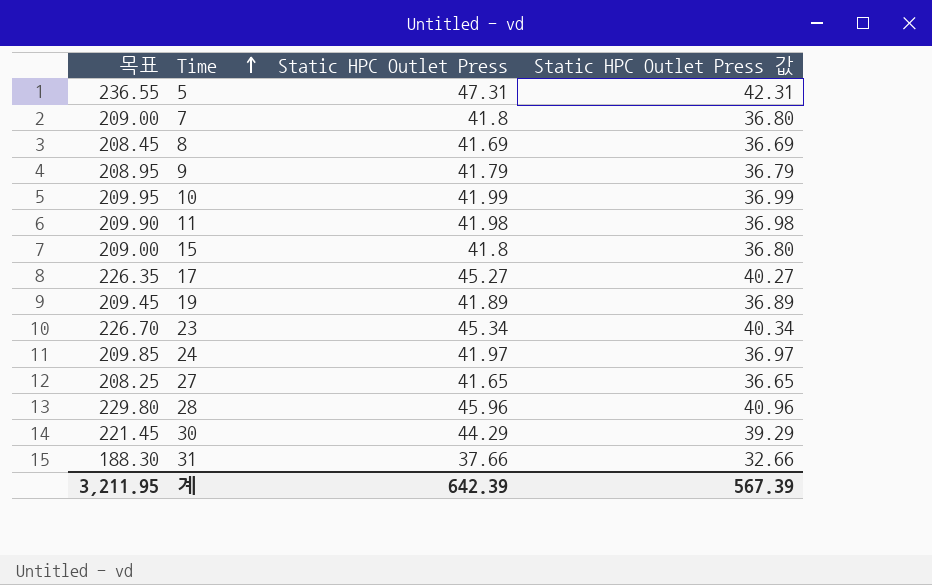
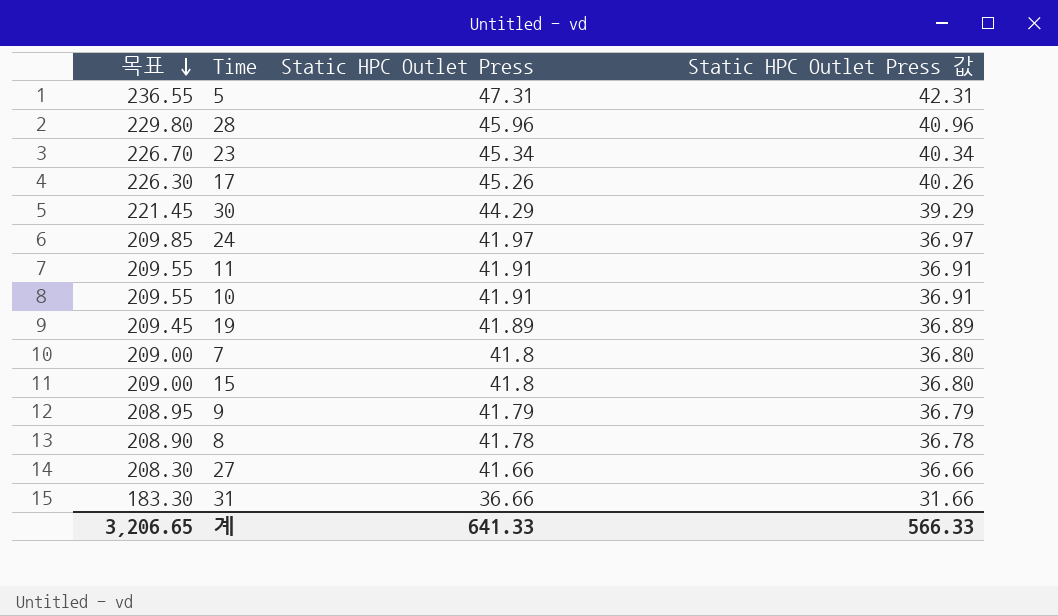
row order: Time ascending -> 목표 descending
17 | 목표: 226.35 -> 226.30
17 | Static HPC Outlet Press: 45.27 -> 45.26
17 | Static HPC Outlet Press 값: 40.27 -> 40.26
11 | 목표: 209.90 -> 209.55
11 | Static HPC Outlet Press: 41.98 -> 41.91
11 | Static HPC Outlet Press 값: 36.98 -> 36.91
10 | 목표: 209.95 -> 209.55
10 | Static HPC Outlet Press: 41.99 -> 41.91
10 | Static HPC Outlet Press 값: 36.99 -> 36.91
8 | 목표: 208.45 -> 208.90
8 | Static HPC Outlet Press: 41.69 -> 41.78
8 | Static HPC Outlet Press 값: 36.69 -> 36.78
27 | 목표: 208.25 -> 208.30
27 | Static HPC Outlet Press: 41.65 -> 41.66
27 | Static HPC Outlet Press 값: 36.65 -> 36.66
31 | 목표: 188.30 -> 183.30
31 | Static HPC Outlet Press: 37.66 -> 36.66
31 | Static HPC Outlet Press 값: 32.66 -> 31.66
계 | 목표: 3,211.95 -> 3,206.65
계 | Static HPC Outlet Press: 642.39 -> 641.33
계 | Static HPC Outlet Press 값: 567.39 -> 566.33

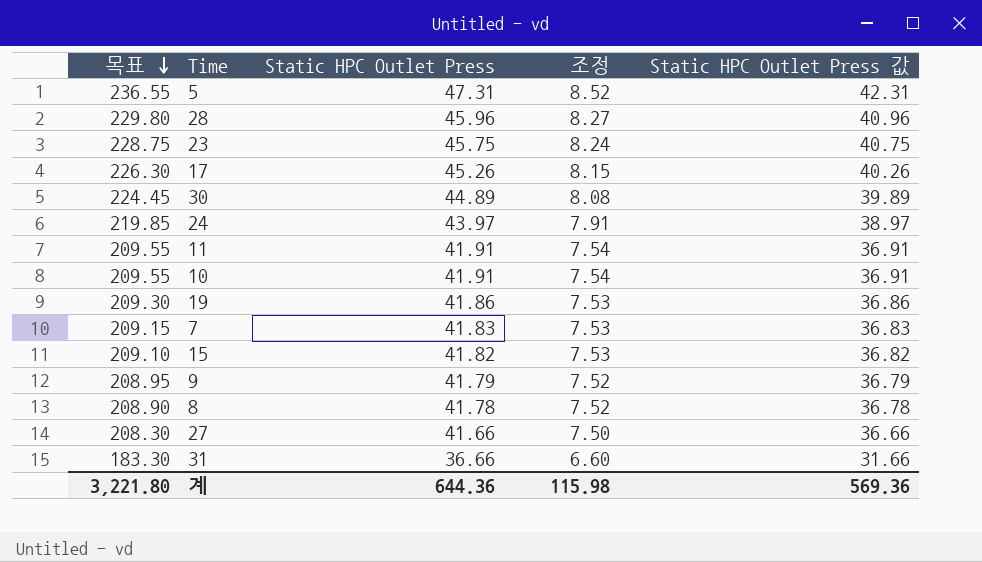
column 조정 | formula: none -> [Static HPC Outlet Press] * 0.18
23 | 목표: 226.70 -> 228.75
23 | Static HPC Outlet Press: 45.34 -> 45.75
23 | Static HPC Outlet Press 값: 40.34 -> 40.75
30 | 목표: 221.45 -> 224.45
30 | Static HPC Outlet Press: 44.29 -> 44.89
30 | Static HPC Outlet Press 값: 39.29 -> 39.89
24 | 목표: 209.85 -> 219.85
24 | Static HPC Outlet Press: 41.97 -> 43.97
24 | Static HPC Outlet Press 값: 36.97 -> 38.97
19 | 목표: 209.45 -> 209.30
19 | Static HPC Outlet Press: 41.89 -> 41.86
19 | Static HPC Outlet Press 값: 36.89 -> 36.86
7 | 목표: 209.00 -> 209.15
7 | Static HPC Outlet Press: 41.8 -> 41.83
7 | Static HPC Outlet Press 값: 36.80 -> 36.83
15 | 목표: 209.00 -> 209.10
15 | Static HPC Outlet Press: 41.8 -> 41.82
15 | Static HPC Outlet Press 값: 36.80 -> 36.82
계 | 목표: 3,206.65 -> 3,221.80
계 | Static HPC Outlet Press: 641.33 -> 644.36
계 | Static HPC Outlet Press 값: 566.33 -> 569.36

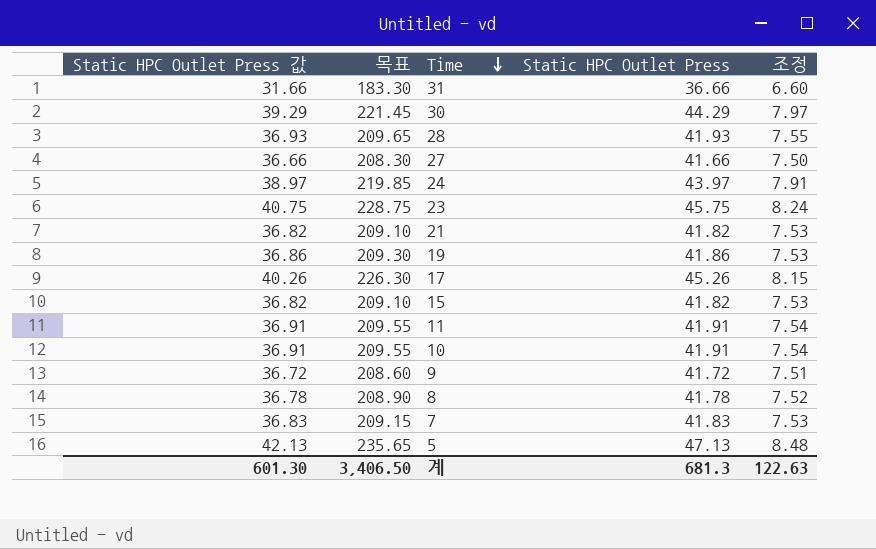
row order: 목표 descending -> Time descending
column Static HPC Outlet Press 값 | position: 5 -> 1
30 | Static HPC Outlet Press 값: 39.89 -> 39.29
30 | 목표: 224.45 -> 221.45
30 | Static HPC Outlet Press: 44.89 -> 44.29
30 | 조정: 8.08 -> 7.97
28 | Static HPC Outlet Press 값: 40.96 -> 36.93
28 | 목표: 229.80 -> 209.65
28 | Static HPC Outlet Press: 45.96 -> 41.93
28 | 조정: 8.27 -> 7.55
row 21: none -> 36.82 | 209.10 | 41.82 | 7.53
9 | Static HPC Outlet Press 값: 36.79 -> 36.72
9 | 목표: 208.95 -> 208.60
9 | Static HPC Outlet Press: 41.79 -> 41.72
9 | 조정: 7.52 -> 7.51
5 | Static HPC Outlet Press 값: 42.31 -> 42.13
5 | 목표: 236.55 -> 235.65
5 | Static HPC Outlet Press: 47.31 -> 47.13
5 | 조정: 8.52 -> 8.48
계 | Static HPC Outlet Press 값: 569.36 -> 601.30
계 | 목표: 3,221.80 -> 3,406.50
계 | Static HPC Outlet Press: 644.36 -> 681.3
계 | 조정: 115.98 -> 122.63

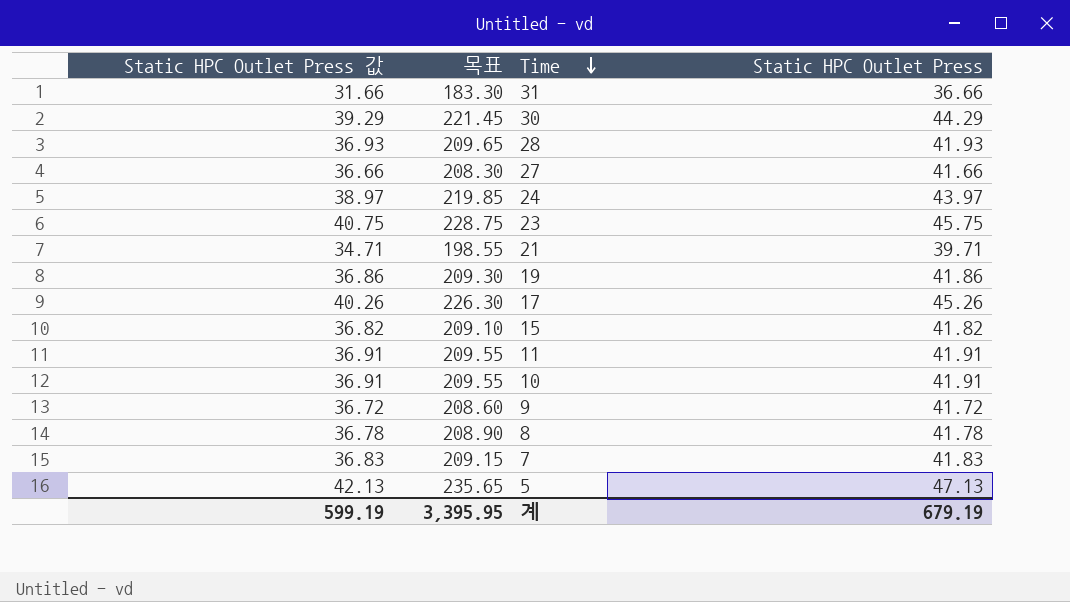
column 조정 | formula: [Static HPC Outlet Press] * 0.18 -> none
21 | Static HPC Outlet Press 값: 36.82 -> 34.71
21 | 목표: 209.10 -> 198.55
21 | Static HPC Outlet Press: 41.82 -> 39.71
계 | Static HPC Outlet Press 값: 601.30 -> 599.19
계 | 목표: 3,406.50 -> 3,395.95
계 | Static HPC Outlet Press: 681.3 -> 679.19

